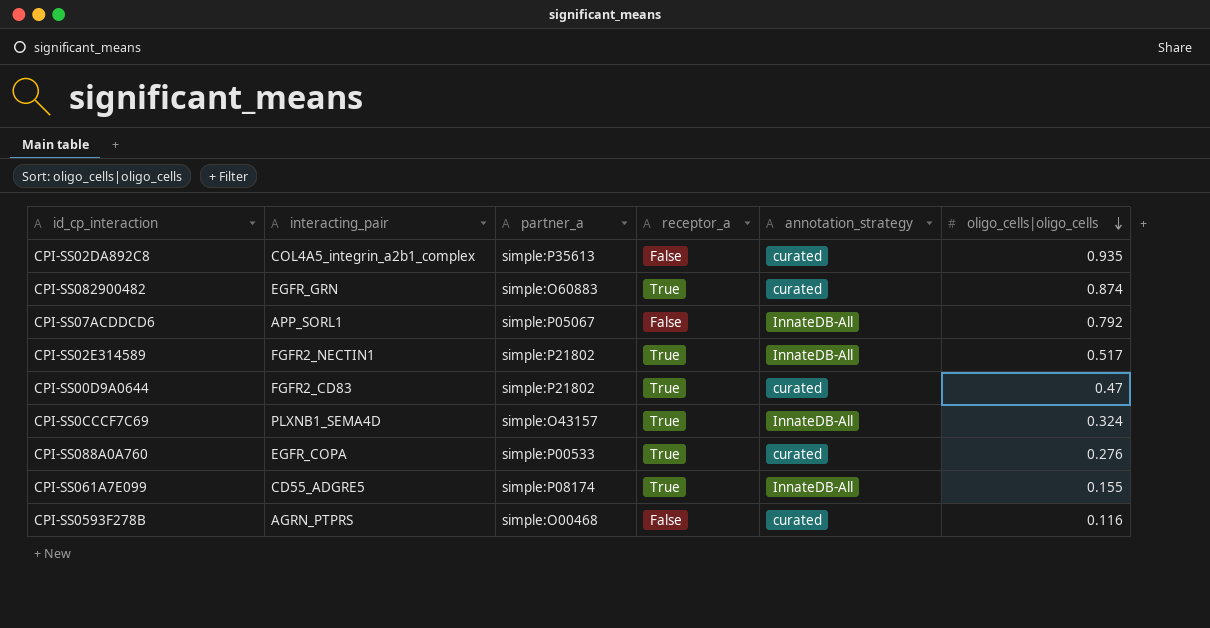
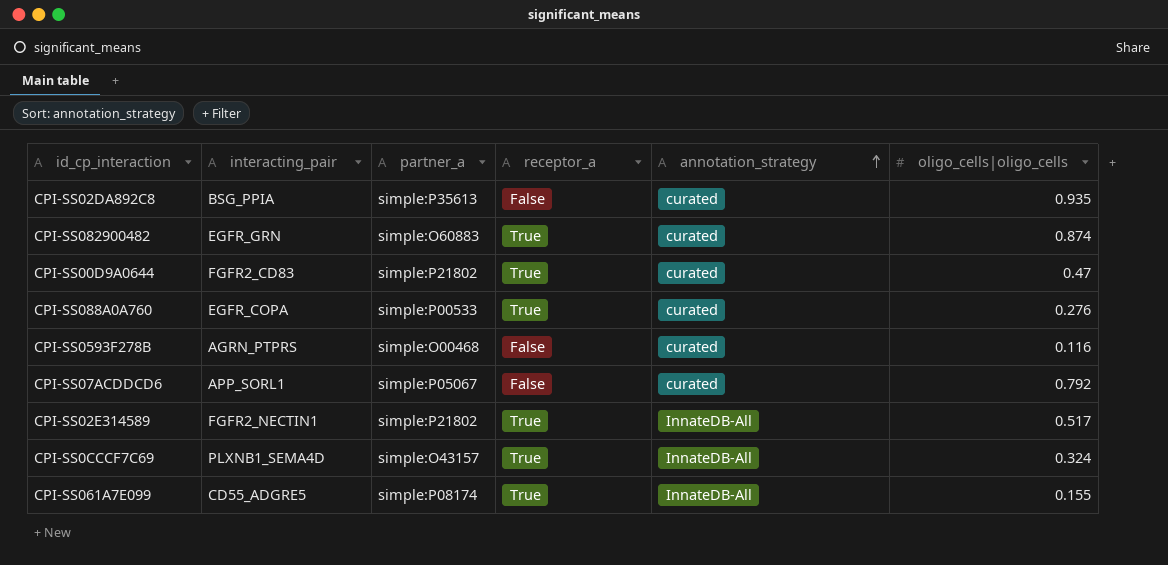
row order: oligo_cells|oligo_cells descending -> annotation_strategy ascending
CPI-SS02DA892C8 | interacting_pair: COL4A5_integrin_a2b1_complex -> BSG_PPIA
CPI-SS07ACDDCD6 | annotation_strategy: InnateDB-All -> curated

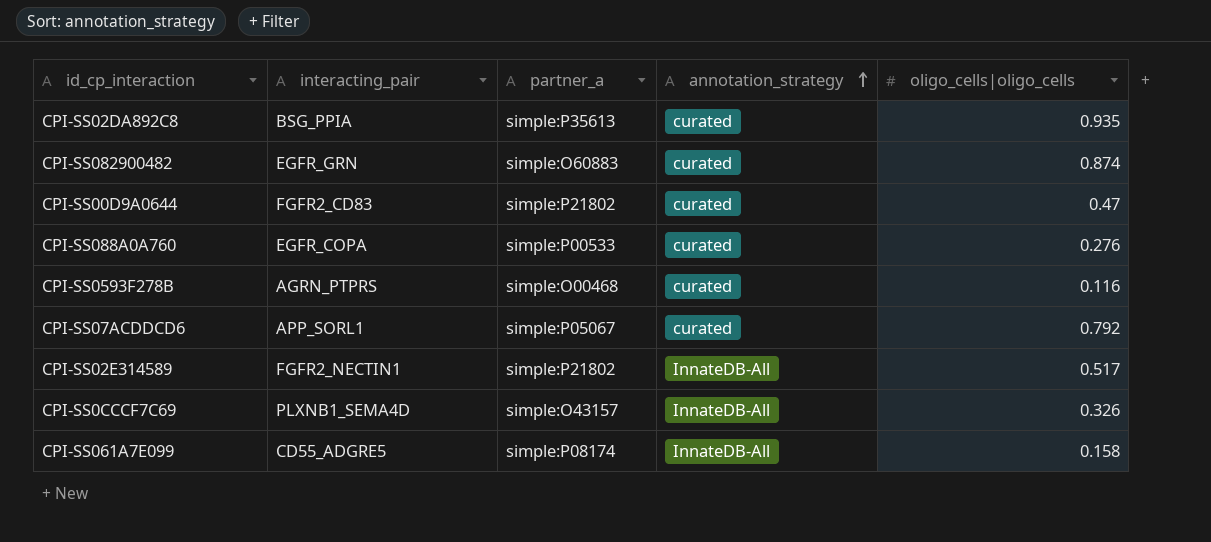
column receptor_a | position: 4 -> none
CPI-SS0CCCF7C69 | oligo_cells|oligo_cells: 0.324 -> 0.326
CPI-SS061A7E099 | oligo_cells|oligo_cells: 0.155 -> 0.158

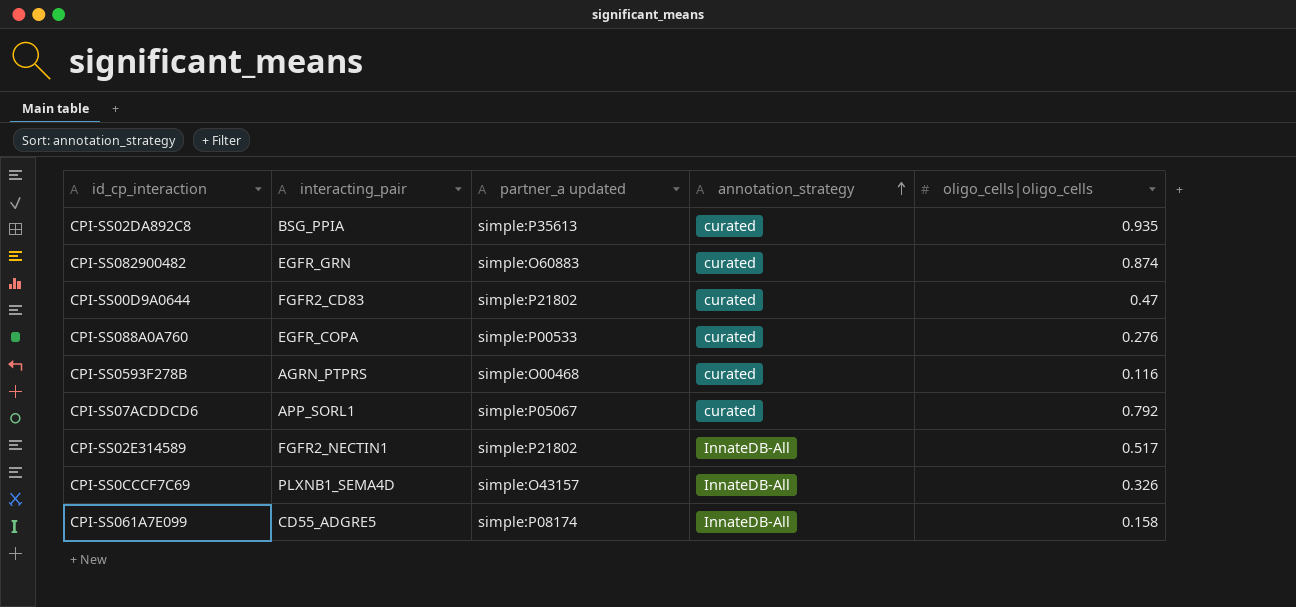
column name: partner_a -> partner_a updated

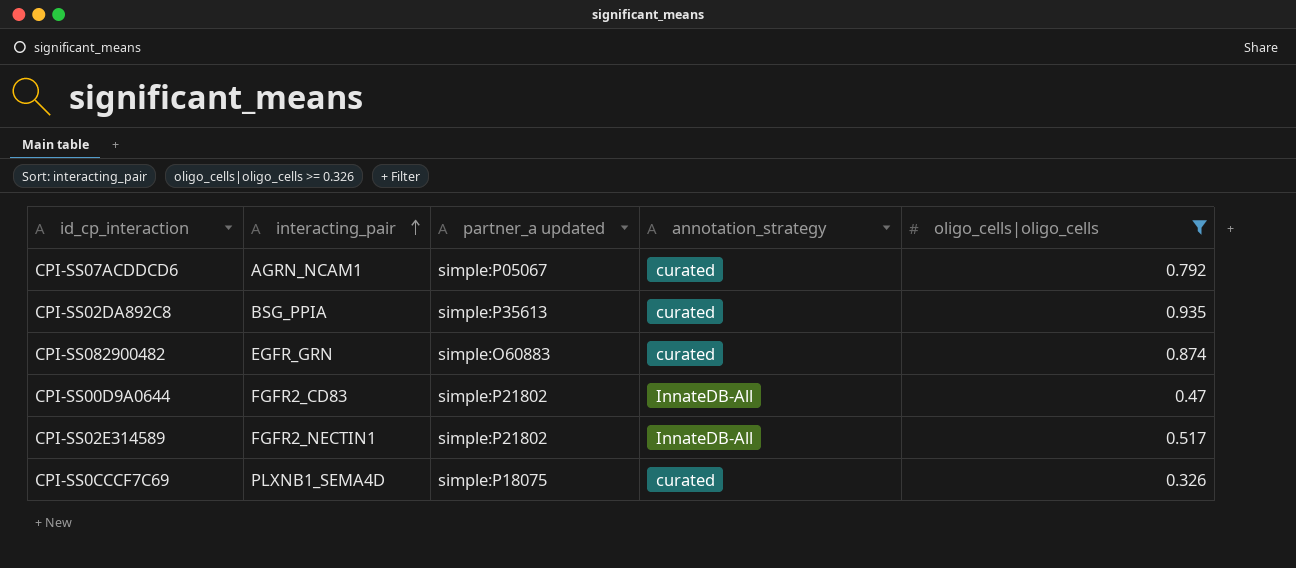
filter: none -> oligo_cells|oligo_cells >= 0.326
row order: annotation_strategy ascending -> interacting_pair ascending
CPI-SS07ACDDCD6 | interacting_pair: APP_SORL1 -> AGRN_NCAM1
CPI-SS00D9A0644 | annotation_strategy: curated -> InnateDB-All
CPI-SS0CCCF7C69 | partner_a updated: simple:O43157 -> simple:P18075
CPI-SS0CCCF7C69 | annotation_strategy: InnateDB-All -> curated

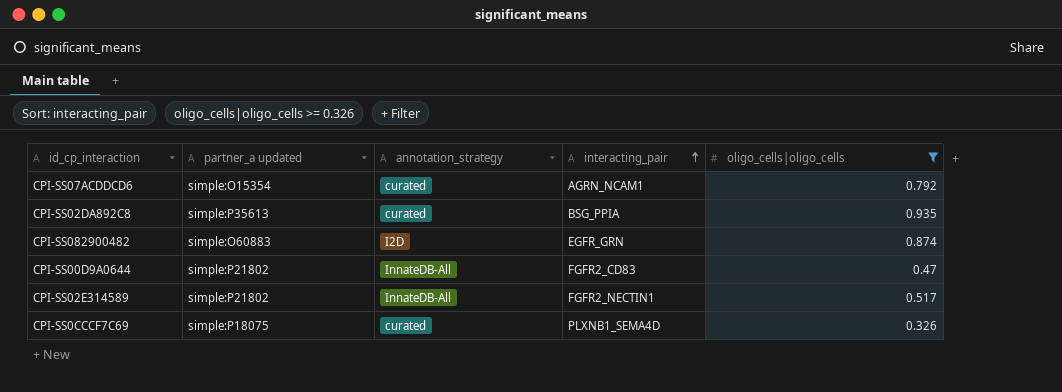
column interacting_pair | position: 2 -> 4
CPI-SS07ACDDCD6 | partner_a updated: simple:P05067 -> simple:O15354
CPI-SS082900482 | annotation_strategy: curated -> I2D

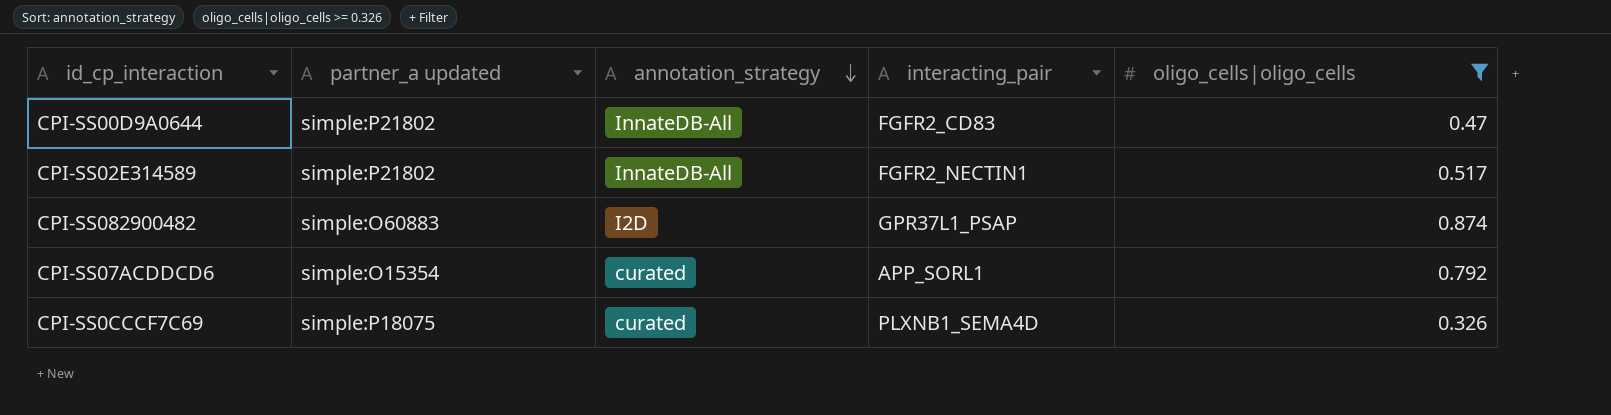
row order: interacting_pair ascending -> annotation_strategy descending
row CPI-SS02DA892C8: simple:P35613 | curated | BSG_PPIA | 0.935 -> none
CPI-SS082900482 | interacting_pair: EGFR_GRN -> GPR37L1_PSAP
CPI-SS07ACDDCD6 | interacting_pair: AGRN_NCAM1 -> APP_SORL1

